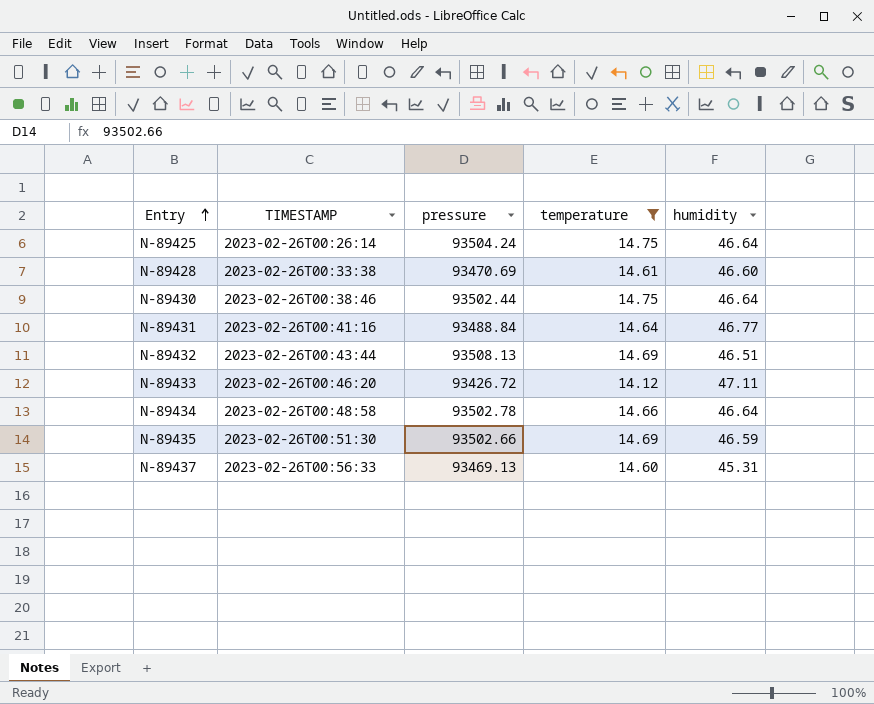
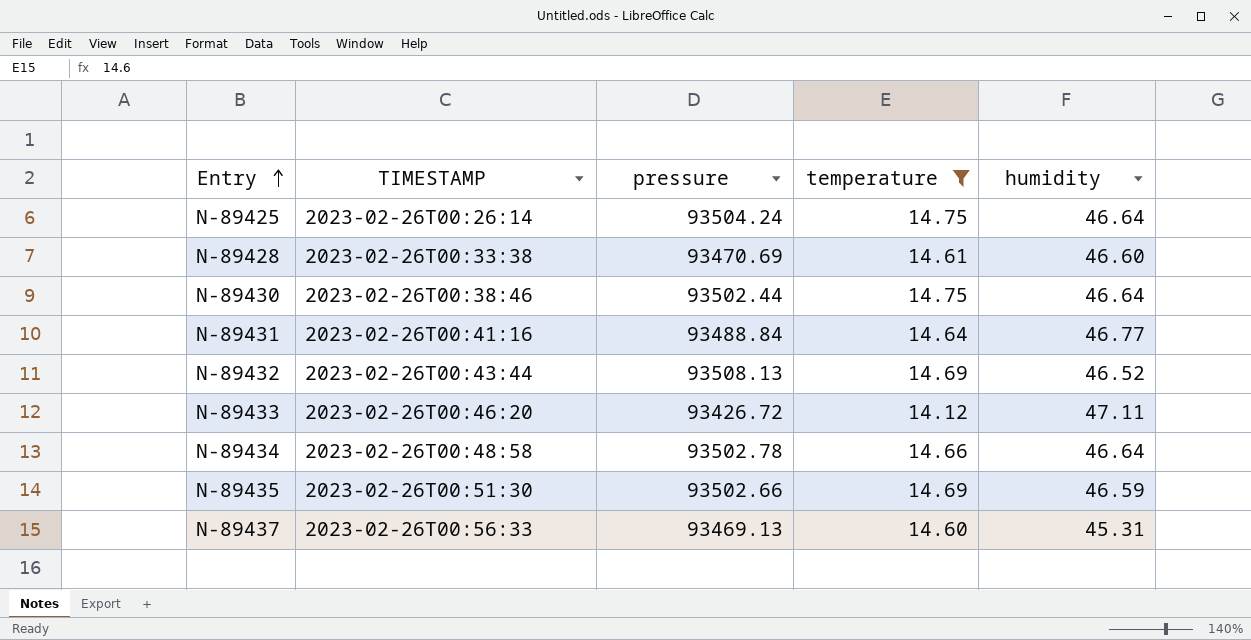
N-89432 | humidity: 46.51 -> 46.52

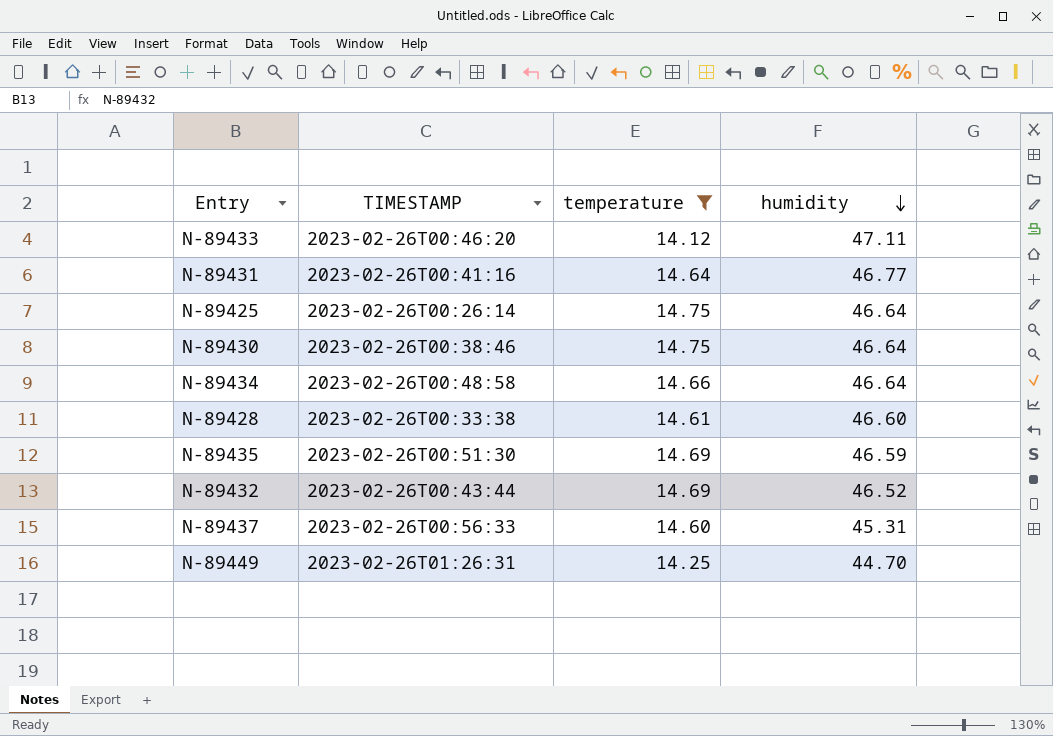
row order: Entry ascending -> humidity descending
column pressure | position: 3 -> none
row N-89449: none -> 2023-02-26T01:26:31 | 14.25 | 44.70

